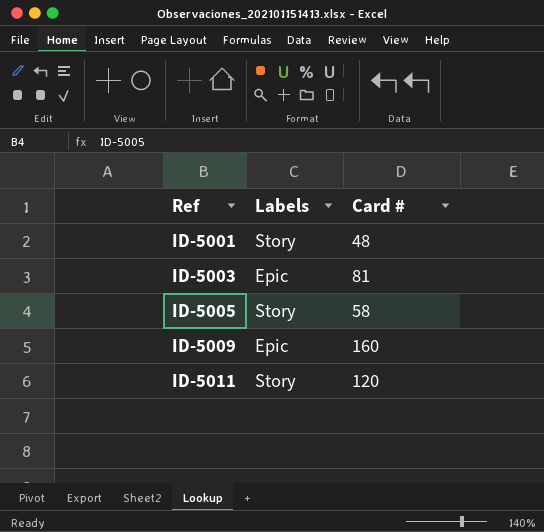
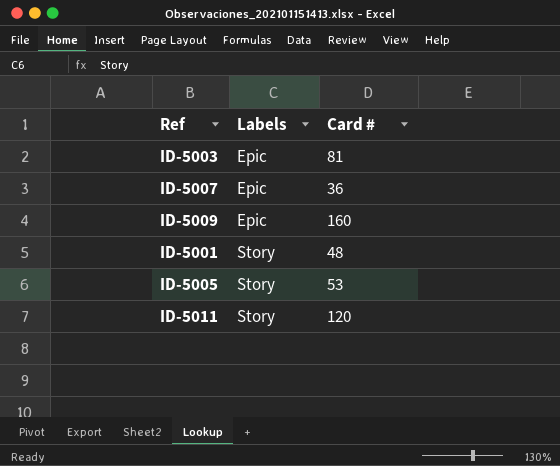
row order: Ref ascending -> Labels ascending
row ID-5007: none -> Epic | 36
ID-5005 | Card #: 58 -> 53

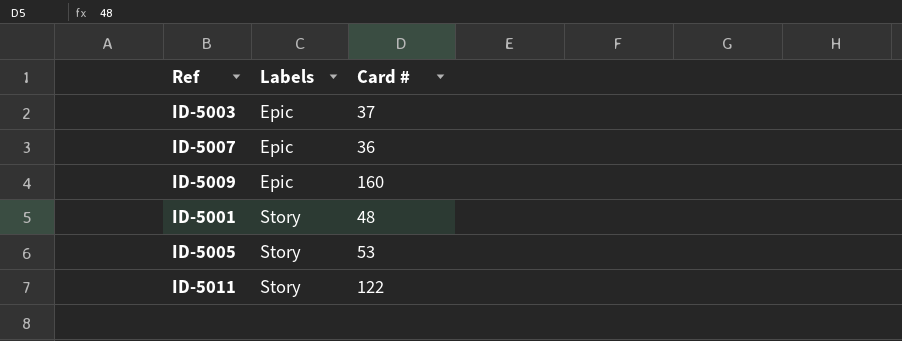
ID-5003 | Card #: 81 -> 37
ID-5011 | Card #: 120 -> 122

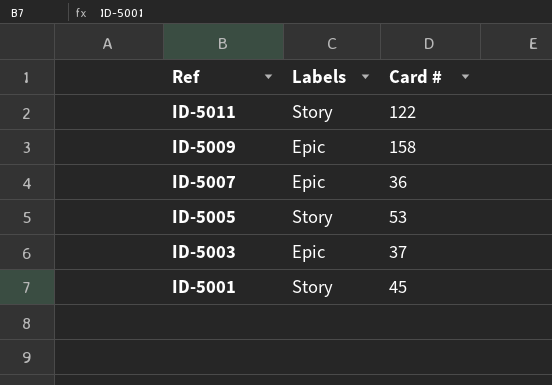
row order: Labels ascending -> Ref descending
ID-5009 | Card #: 160 -> 158
ID-5001 | Card #: 48 -> 45

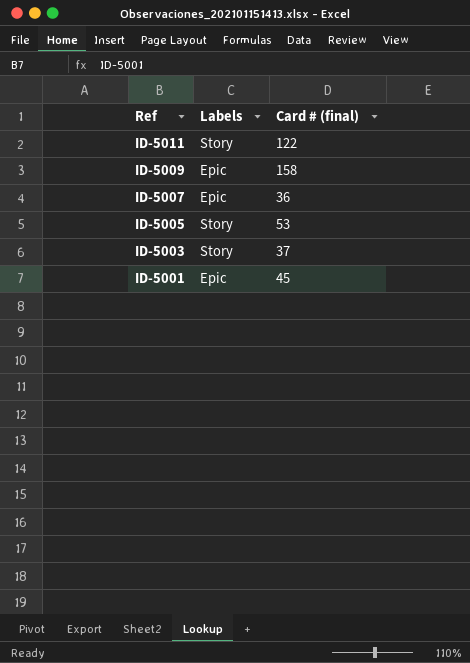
column name: Card # -> Card # (final)
ID-5003 | Labels: Epic -> Story
ID-5001 | Labels: Story -> Epic

